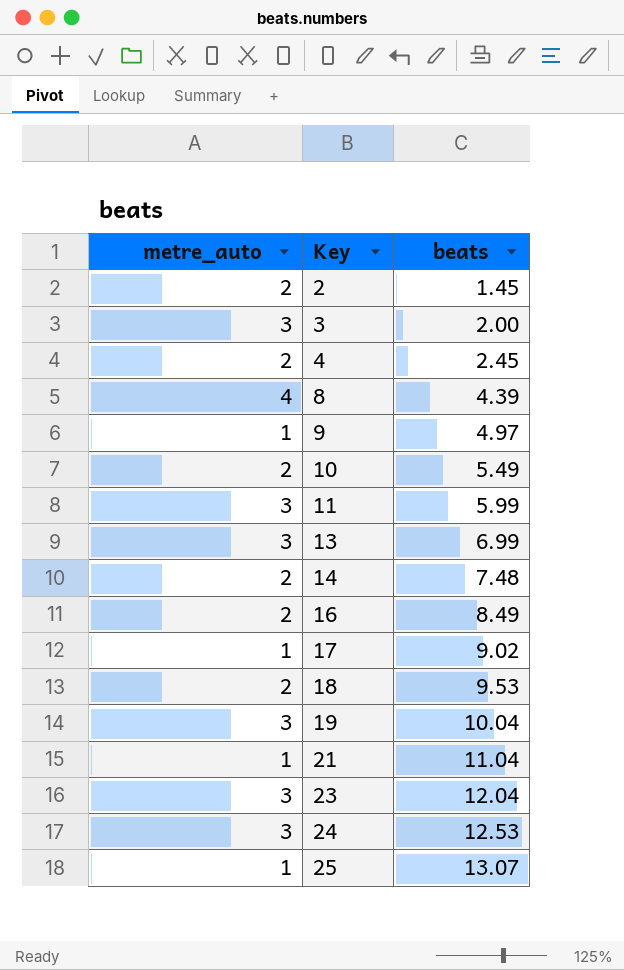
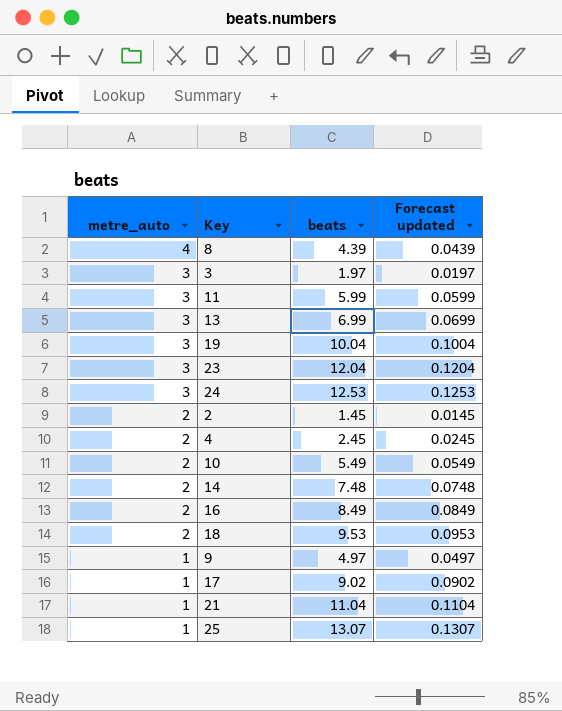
row order: Key ascending -> metre_auto descending
column Forecast updated | formula: none -> [beats] * 0.01
3 | beats: 2.00 -> 1.97

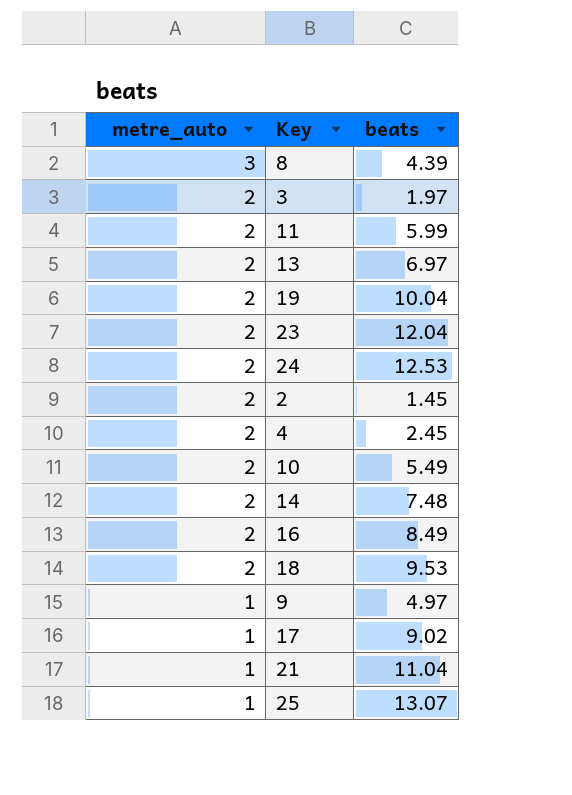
column Forecast updated | formula: [beats] * 0.01 -> none
8 | metre_auto: 4 -> 3
3 | metre_auto: 3 -> 2
11 | metre_auto: 3 -> 2
13 | metre_auto: 3 -> 2
13 | beats: 6.99 -> 6.97
19 | metre_auto: 3 -> 2
23 | metre_auto: 3 -> 2
24 | metre_auto: 3 -> 2

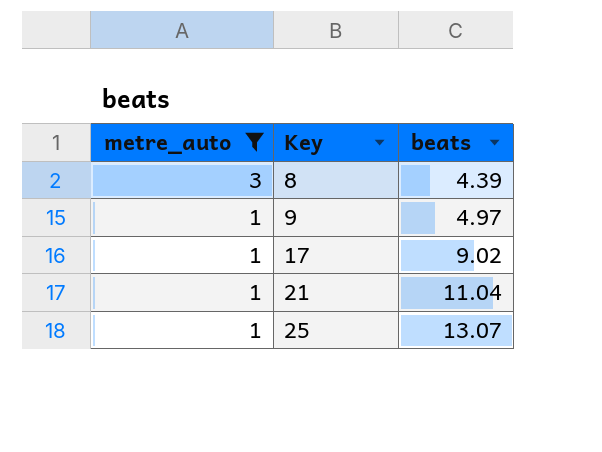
filter: none -> metre_auto != 2

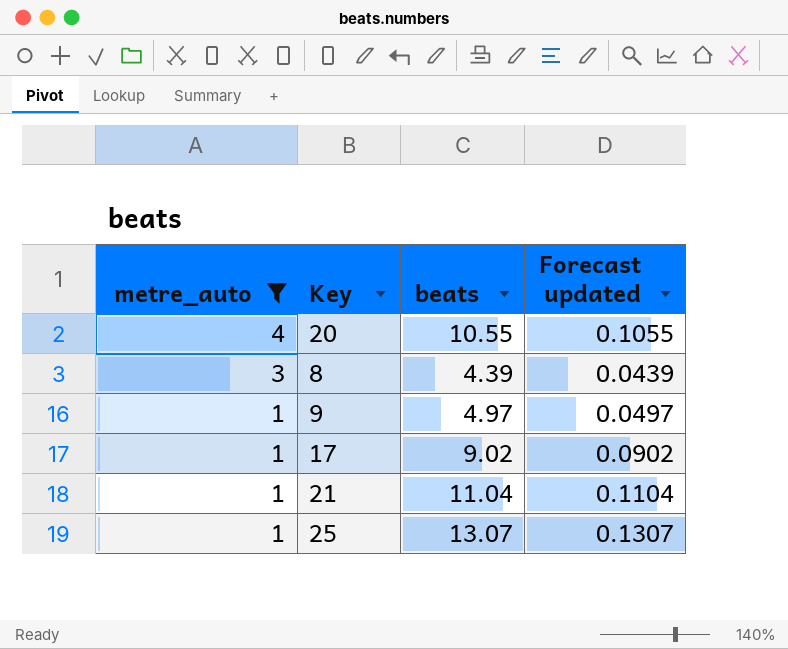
column Forecast updated | formula: none -> [beats] * 0.01
row 20: none -> 4 | 10.55 | 0.1055

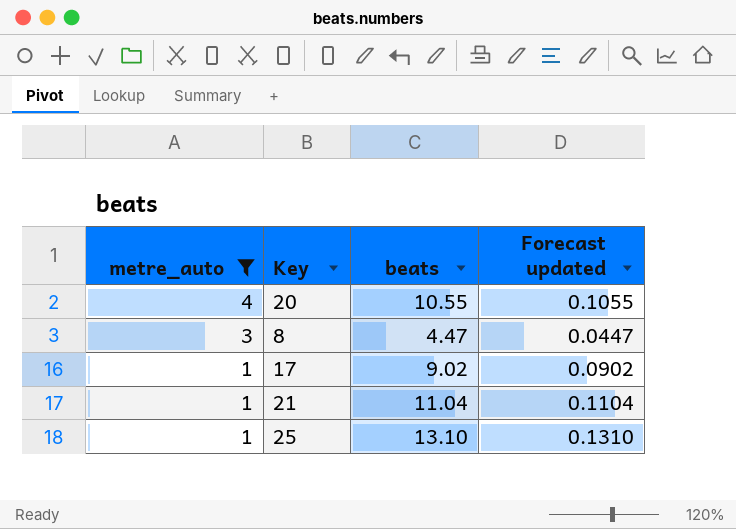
row 9: 1 | 4.97 | 0.0497 -> none
8 | beats: 4.39 -> 4.47
8 | Forecast updated: 0.0439 -> 0.0447
25 | beats: 13.07 -> 13.10
25 | Forecast updated: 0.1307 -> 0.1310

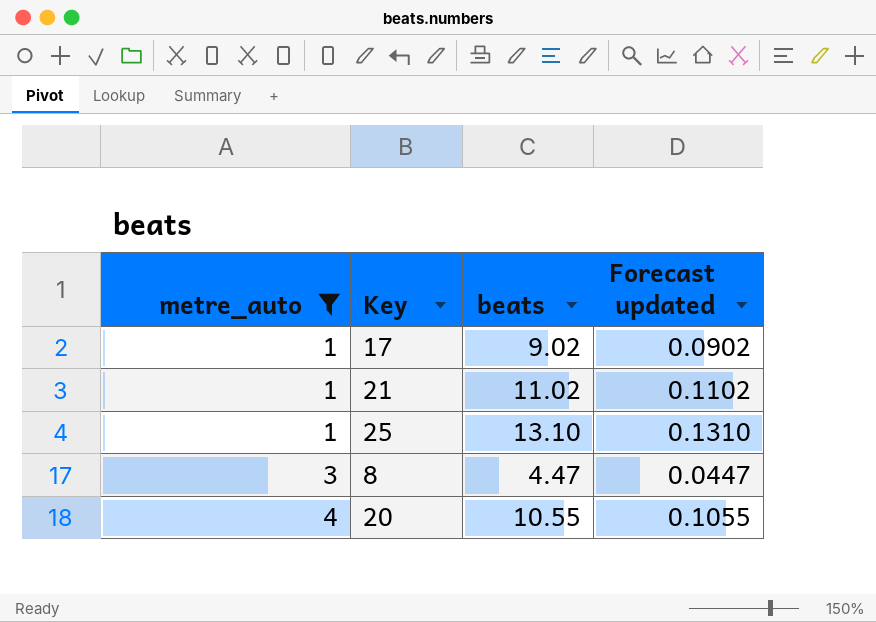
row order: metre_auto descending -> metre_auto ascending
21 | beats: 11.04 -> 11.02
21 | Forecast updated: 0.1104 -> 0.1102

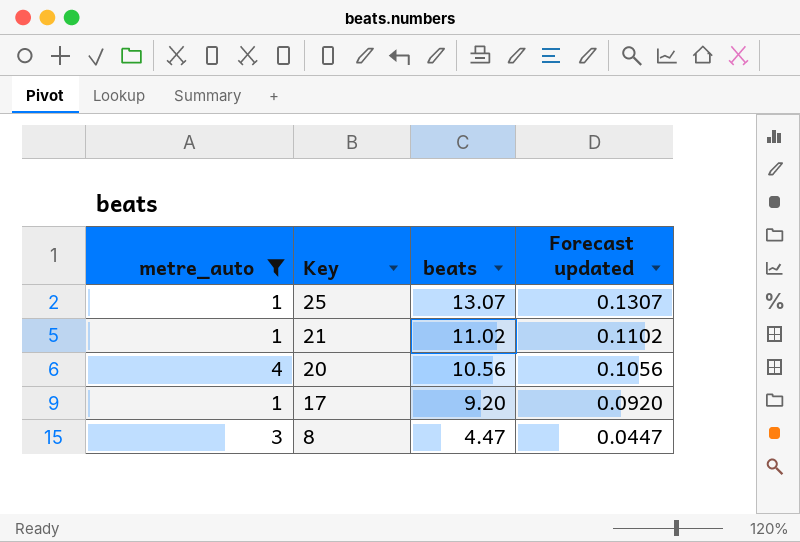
row order: metre_auto ascending -> Key descending
25 | beats: 13.10 -> 13.07
25 | Forecast updated: 0.1310 -> 0.1307
20 | beats: 10.55 -> 10.56
20 | Forecast updated: 0.1055 -> 0.1056
17 | beats: 9.02 -> 9.20
17 | Forecast updated: 0.0902 -> 0.0920

